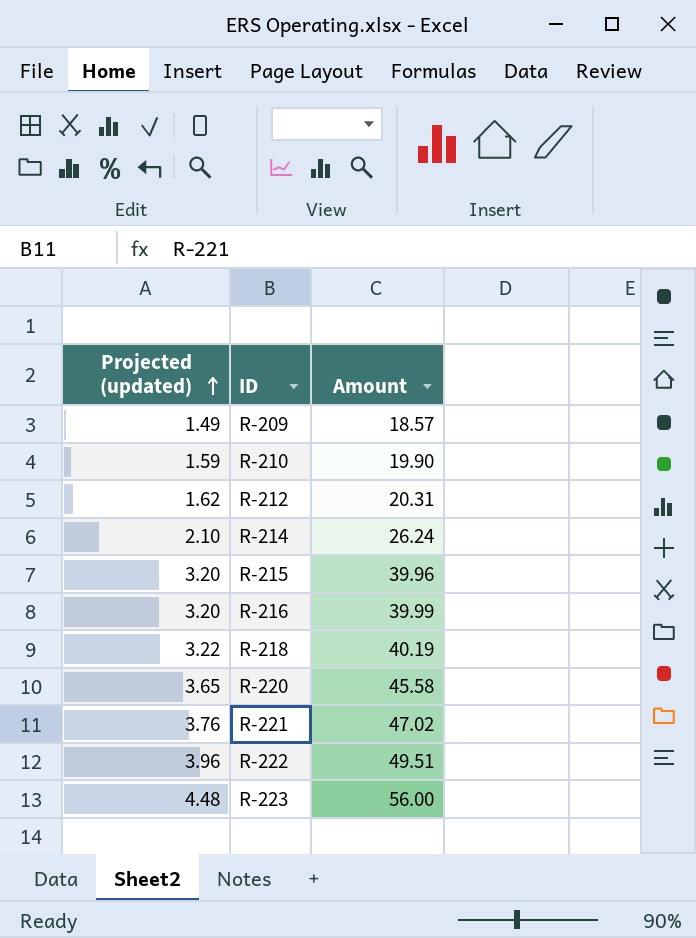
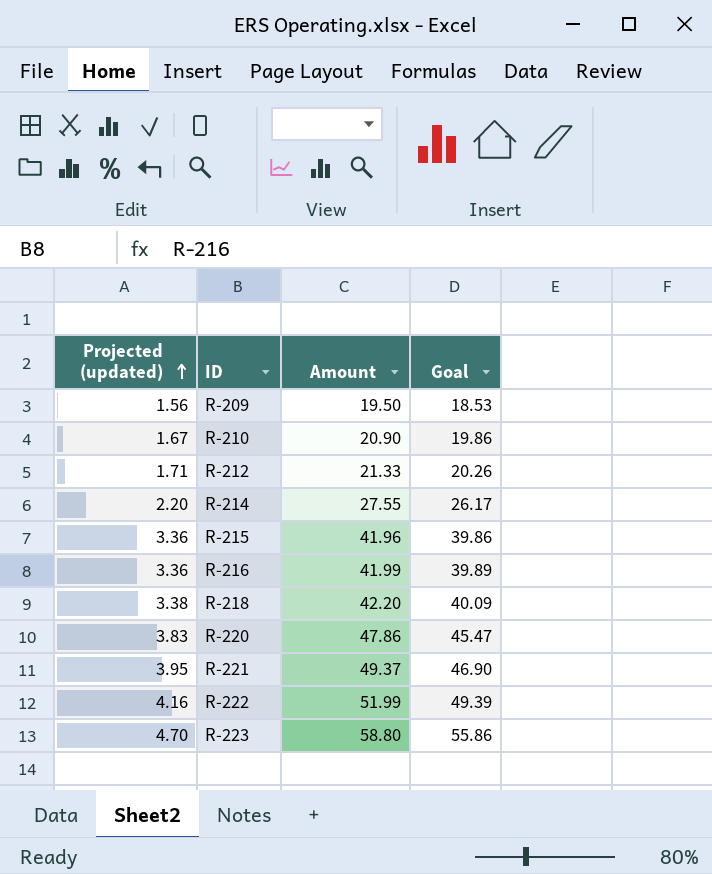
column Goal | formula: none -> [Amount] * 0.95
R-209 | Projected (updated): 1.49 -> 1.56
R-209 | Amount: 18.57 -> 19.50
R-210 | Projected (updated): 1.59 -> 1.67
R-210 | Amount: 19.90 -> 20.90
R-212 | Projected (updated): 1.62 -> 1.71
R-212 | Amount: 20.31 -> 21.33
R-214 | Projected (updated): 2.10 -> 2.20
R-214 | Amount: 26.24 -> 27.55
R-215 | Projected (updated): 3.20 -> 3.36
R-215 | Amount: 39.96 -> 41.96
R-216 | Projected (updated): 3.20 -> 3.36
R-216 | Amount: 39.99 -> 41.99
R-218 | Projected (updated): 3.22 -> 3.38
R-218 | Amount: 40.19 -> 42.20
R-220 | Projected (updated): 3.65 -> 3.83
R-220 | Amount: 45.58 -> 47.86
R-221 | Projected (updated): 3.76 -> 3.95
R-221 | Amount: 47.02 -> 49.37
R-222 | Projected (updated): 3.96 -> 4.16
R-222 | Amount: 49.51 -> 51.99
R-223 | Projected (updated): 4.48 -> 4.70
R-223 | Amount: 56.00 -> 58.80

